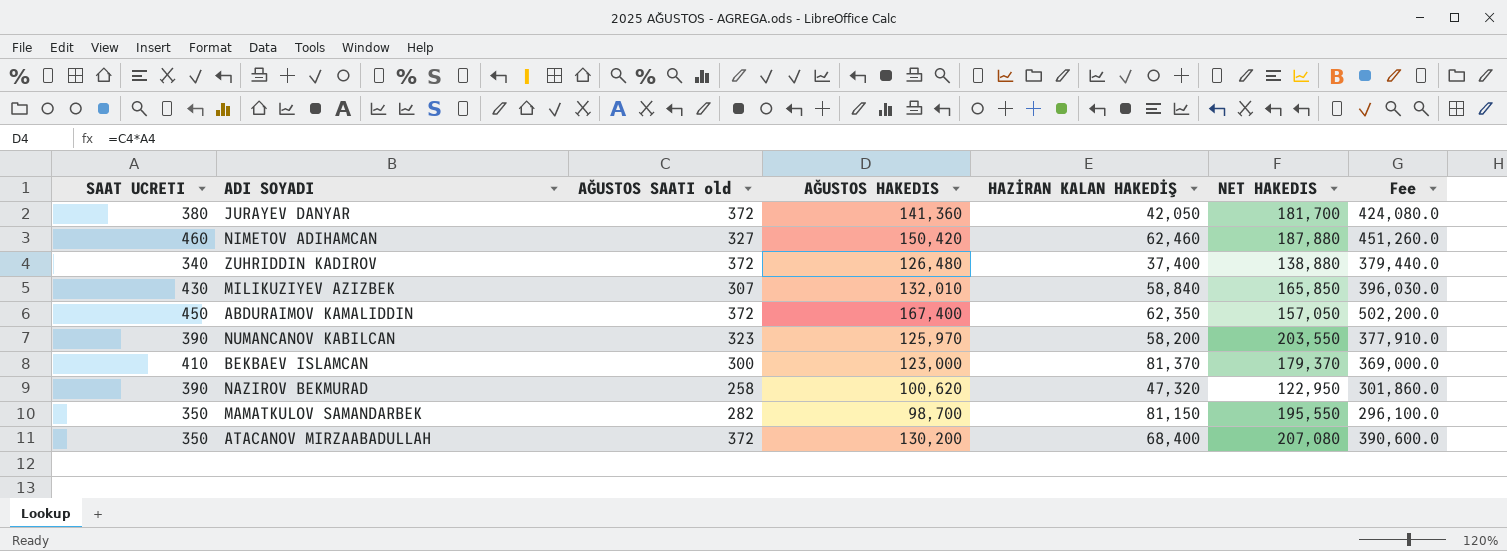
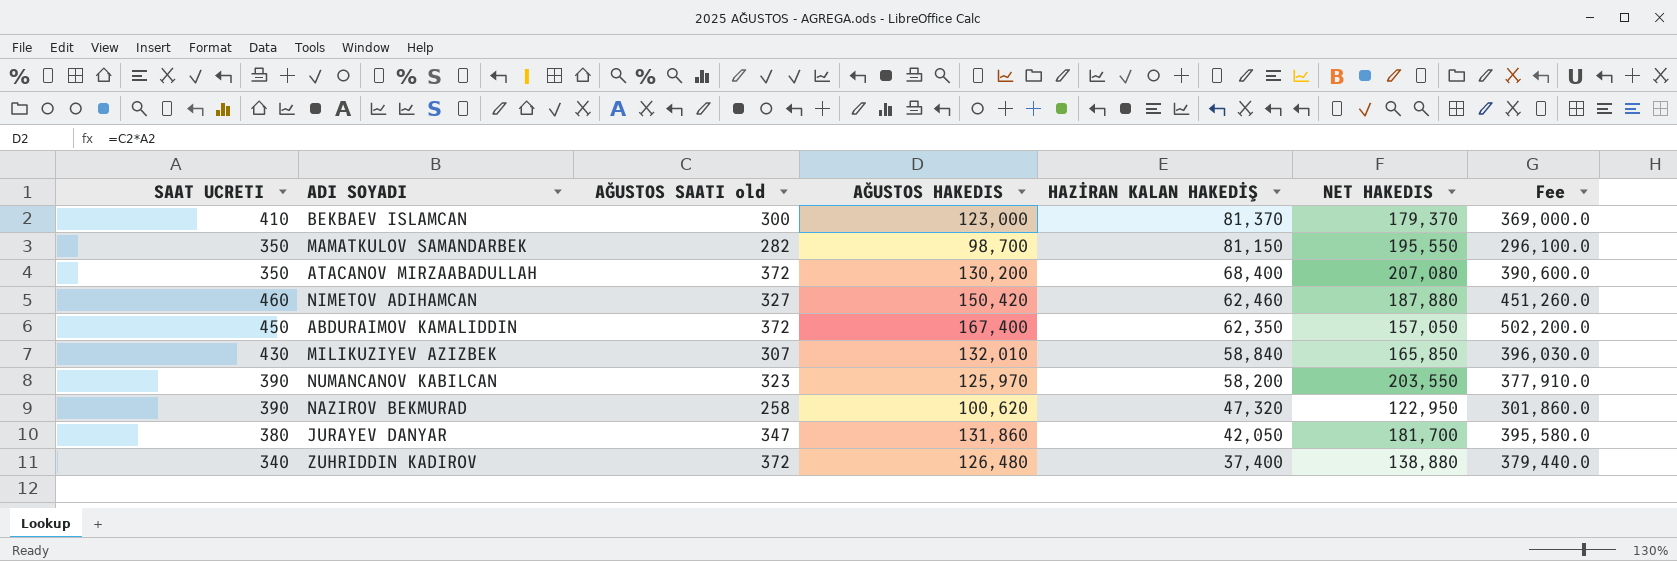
row order: none -> HAZİRAN KALAN HAKEDİŞ descending
JURAYEV DANYAR | AĞUSTOS SAATI old: 372 -> 347
JURAYEV DANYAR | AĞUSTOS HAKEDIS: 141,360 -> 131,860
JURAYEV DANYAR | Fee: 424,080.0 -> 395,580.0

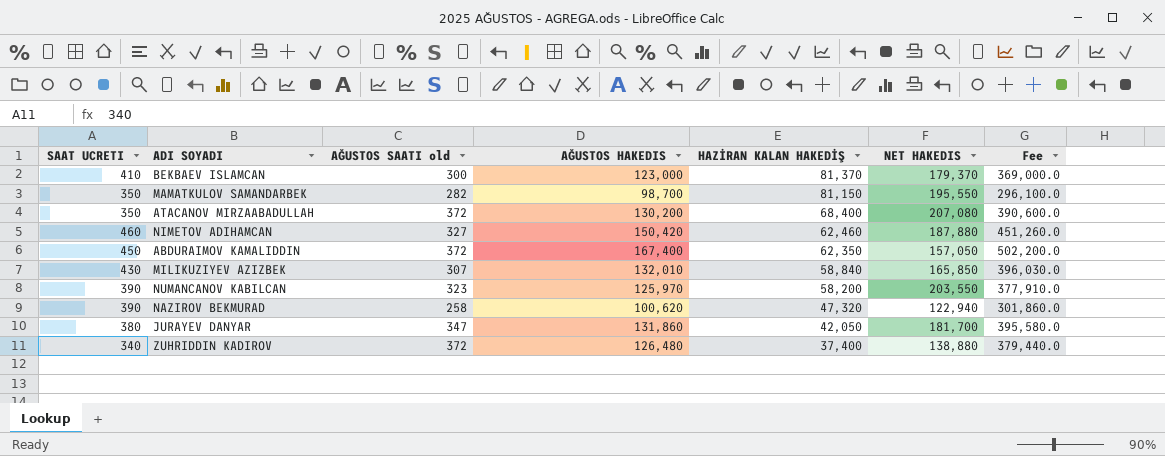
NAZIROV BEKMURAD | NET HAKEDIS: 122,950 -> 122,940

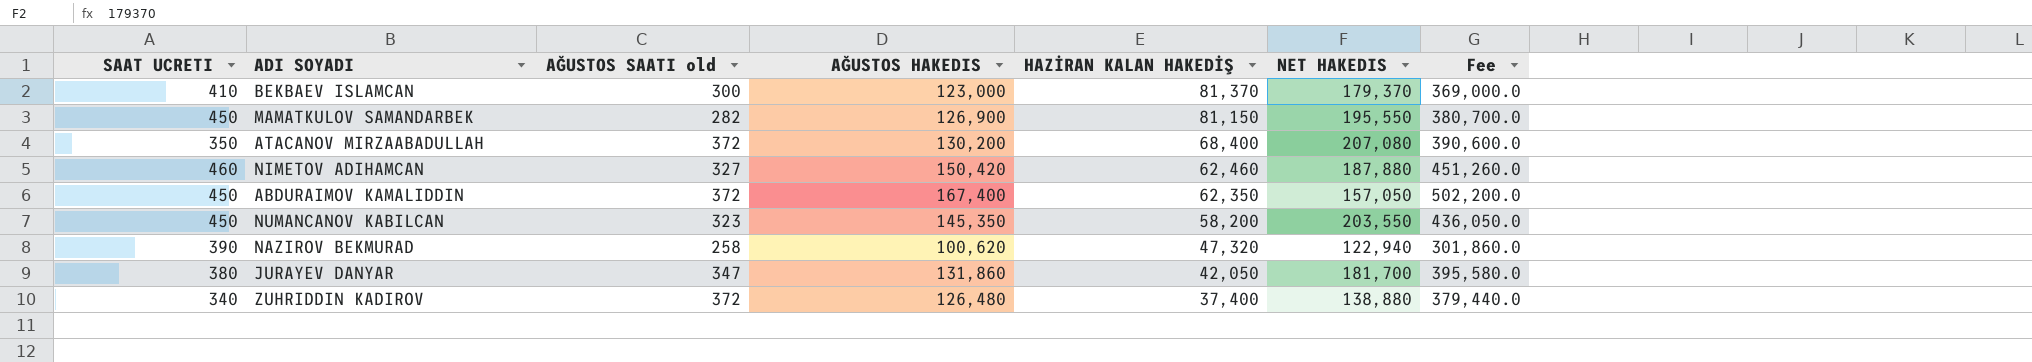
row MILIKUZIYEV AZIZBEK: 430 | 307 | 132,010 | 58,840 | 165,850 | 396,030.0 -> none
MAMATKULOV SAMANDARBEK | SAAT UCRETI: 350 -> 450
MAMATKULOV SAMANDARBEK | AĞUSTOS HAKEDIS: 98,700 -> 126,900
MAMATKULOV SAMANDARBEK | Fee: 296,100.0 -> 380,700.0
NUMANCANOV KABILCAN | SAAT UCRETI: 390 -> 450
NUMANCANOV KABILCAN | AĞUSTOS HAKEDIS: 125,970 -> 145,350
NUMANCANOV KABILCAN | Fee: 377,910.0 -> 436,050.0

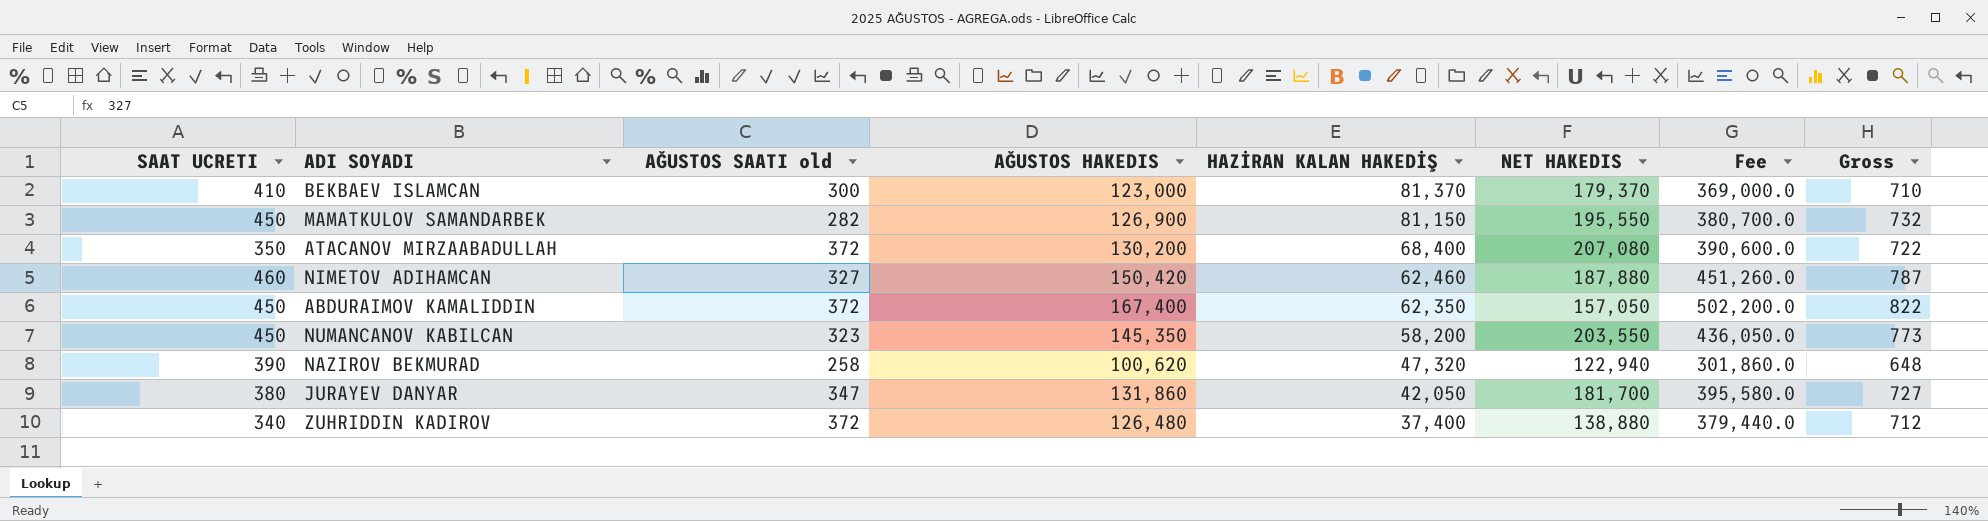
column Gross | formula: none -> [SAAT UCRETI] + [AĞUSTOS SAATI old]

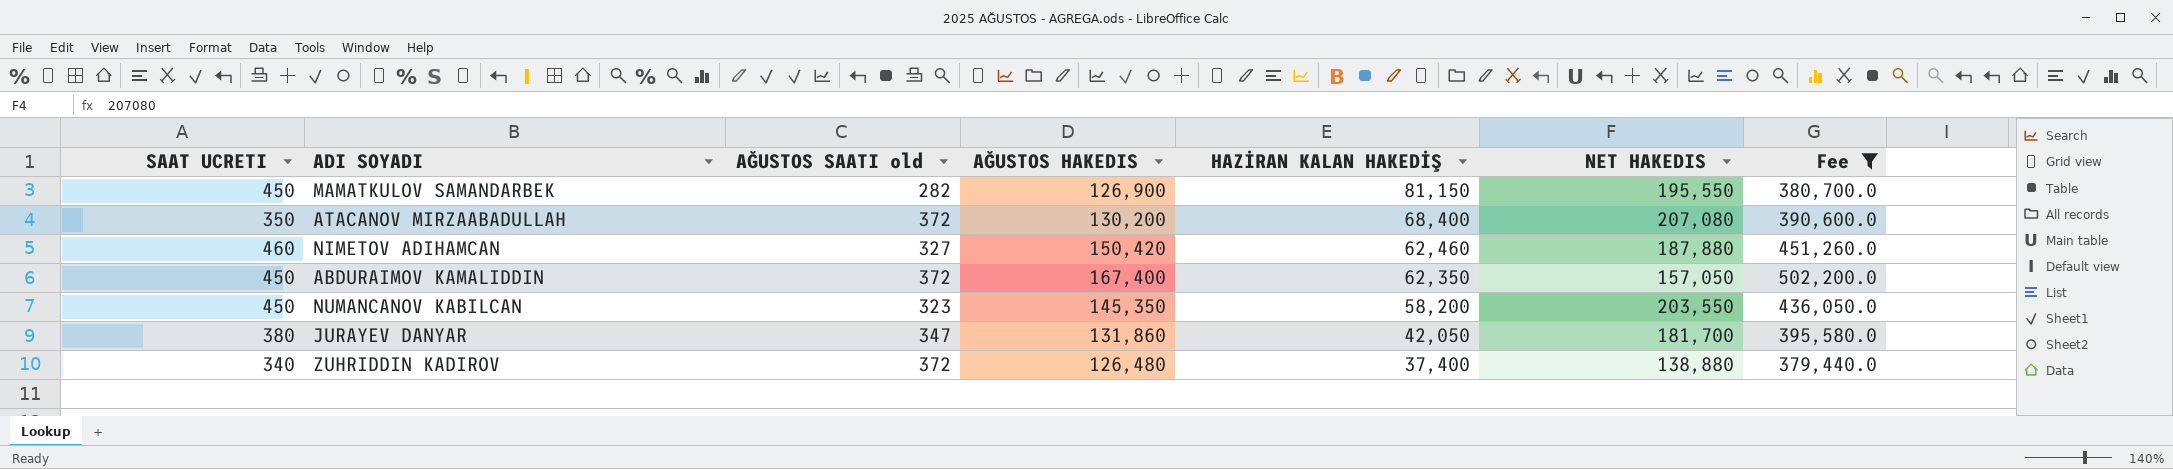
filter: none -> Fee >= 379,440.0
column Gross | formula: [SAAT UCRETI] + [AĞUSTOS SAATI old] -> none

